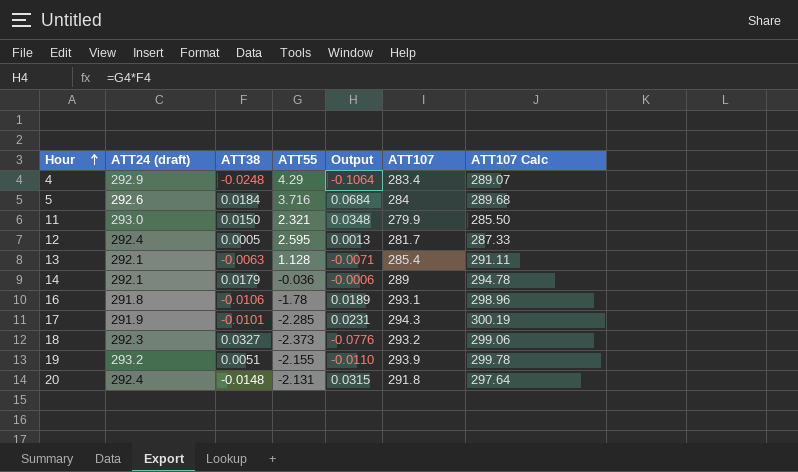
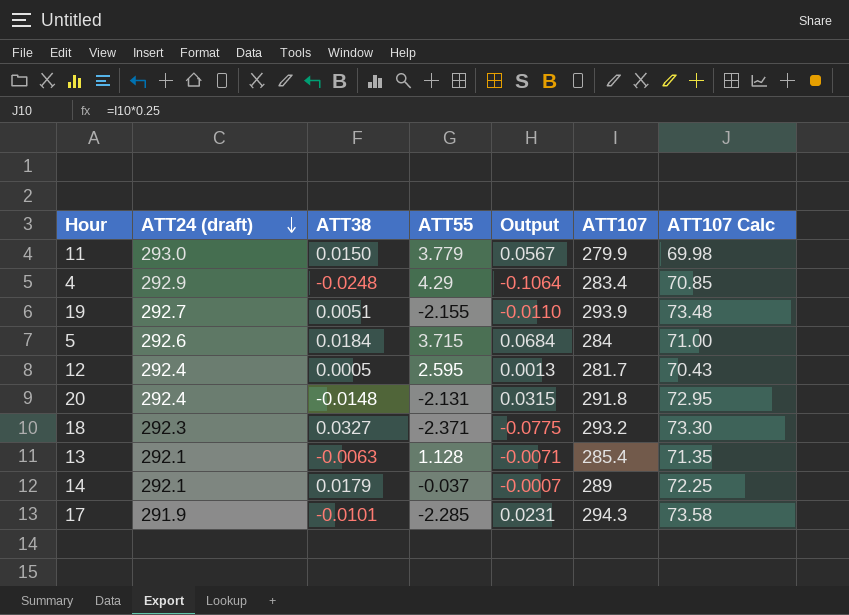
row order: Hour ascending -> ATT24 (draft) descending
column ATT107 Calc | formula: [ATT107] * 1.02 -> [ATT107] * 0.25
row 16: 291.8 | -0.0106 | -1.78 | 0.0189 | 293.1 | 298.96 -> none
11 | ATT55: 2.321 -> 3.779
11 | Output: 0.0348 -> 0.0567
19 | ATT24 (draft): 293.2 -> 292.7
5 | ATT55: 3.716 -> 3.715
18 | ATT55: -2.373 -> -2.371
18 | Output: -0.0776 -> -0.0775
14 | ATT55: -0.036 -> -0.037
14 | Output: -0.0006 -> -0.0007

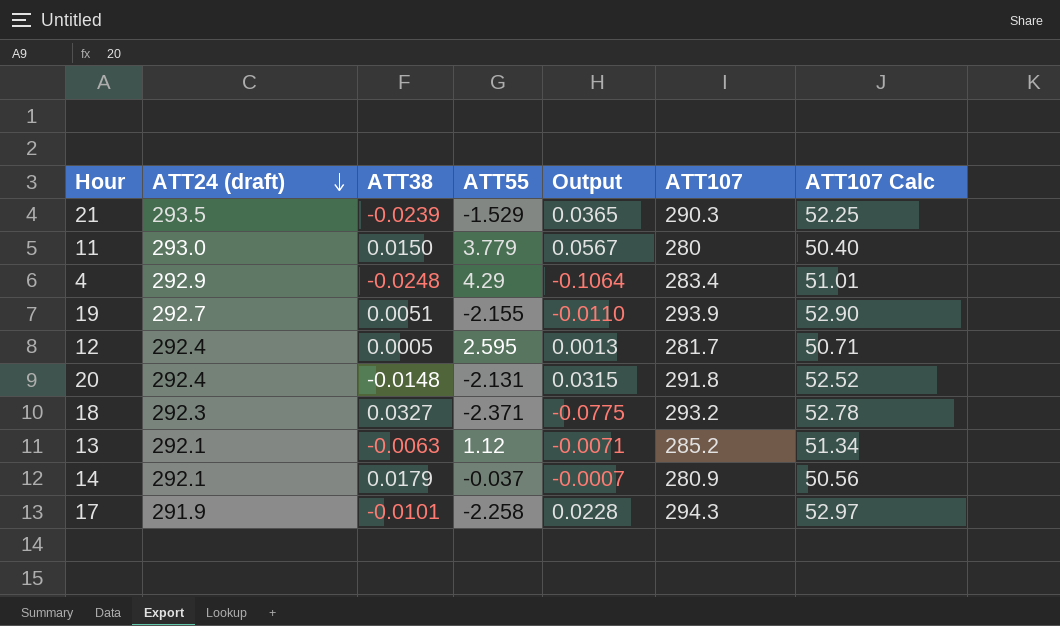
column ATT107 Calc | formula: [ATT107] * 0.25 -> [ATT107] * 0.18
row 5: 292.6 | 0.0184 | 3.715 | 0.0684 | 284 | 71.00 -> none
row 21: none -> 293.5 | -0.0239 | -1.529 | 0.0365 | 290.3 | 52.25
11 | ATT107: 279.9 -> 280
13 | ATT55: 1.128 -> 1.12
13 | ATT107: 285.4 -> 285.2
14 | ATT107: 289 -> 280.9
17 | ATT55: -2.285 -> -2.258
17 | Output: 0.0231 -> 0.0228

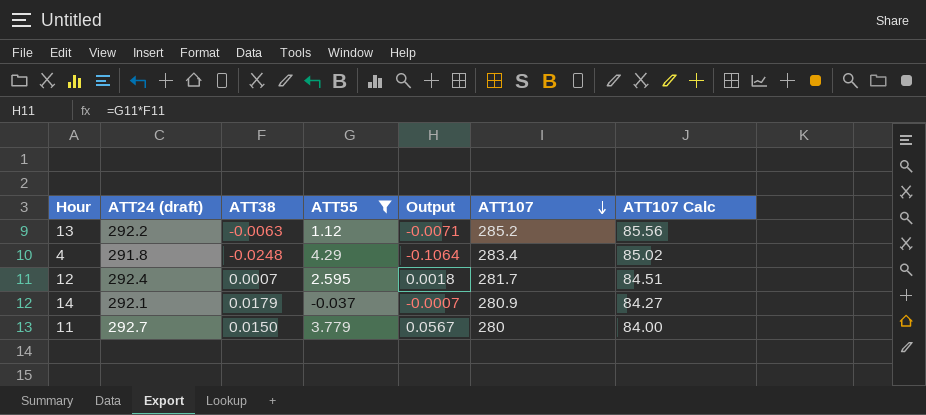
filter: none -> ATT55 >= -0.037
row order: ATT24 (draft) descending -> ATT107 descending
column ATT107 Calc | formula: [ATT107] * 0.18 -> [ATT107] * 0.3
13 | ATT24 (draft): 292.1 -> 292.2
4 | ATT24 (draft): 292.9 -> 291.8
12 | ATT38: 0.0005 -> 0.0007
12 | Output: 0.0013 -> 0.0018
11 | ATT24 (draft): 293.0 -> 292.7

